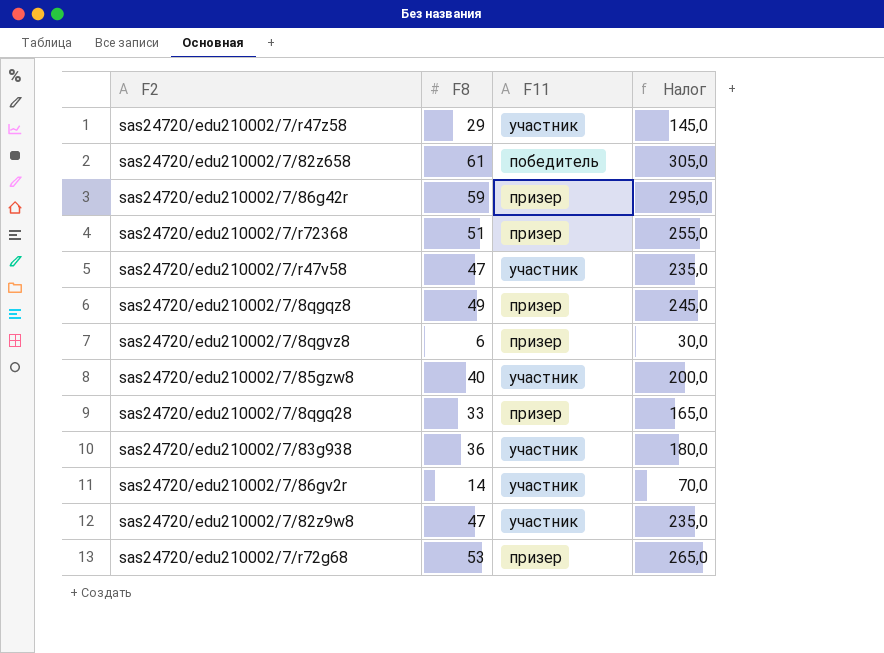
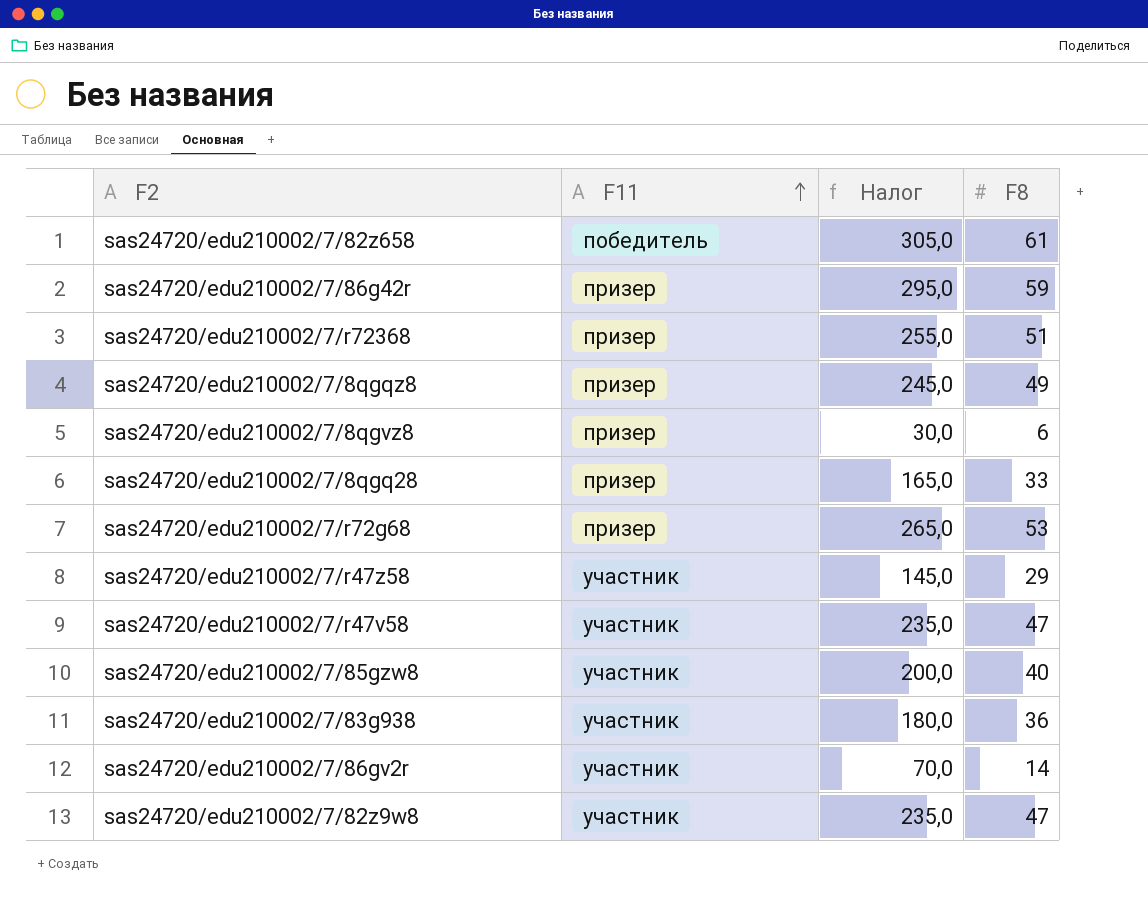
row order: none -> F11 ascending
column F8 | position: 2 -> 4

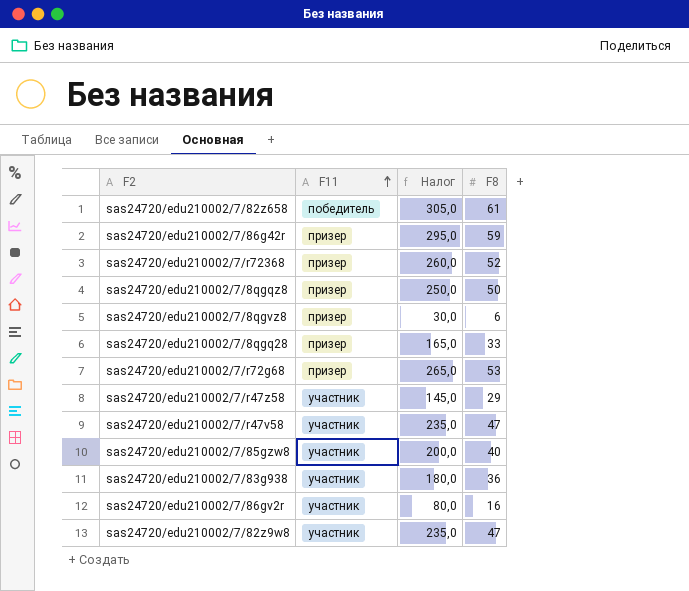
sas24720/edu210002/7/r72368 | Налог: 255,0 -> 260,0
sas24720/edu210002/7/r72368 | F8: 51 -> 52
sas24720/edu210002/7/8qgqz8 | Налог: 245,0 -> 250,0
sas24720/edu210002/7/8qgqz8 | F8: 49 -> 50
sas24720/edu210002/7/86gv2r | Налог: 70,0 -> 80,0
sas24720/edu210002/7/86gv2r | F8: 14 -> 16

